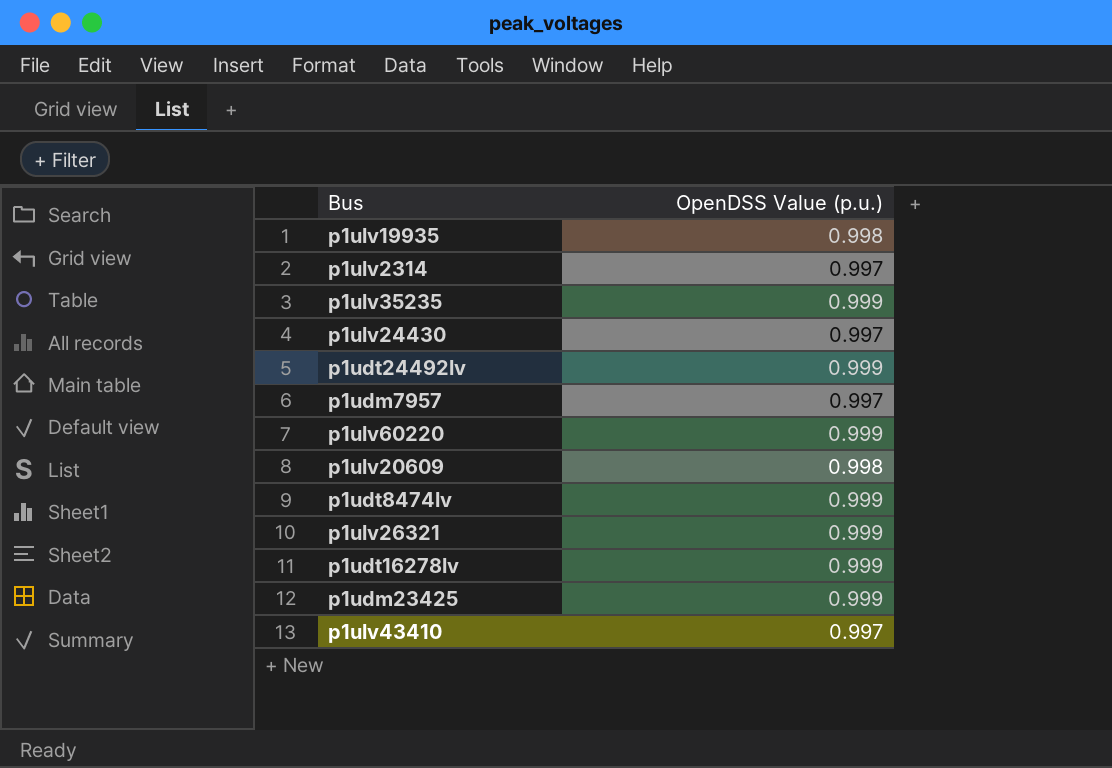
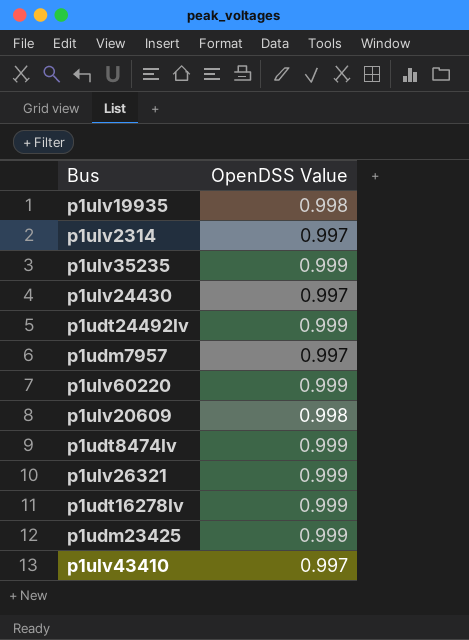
column name: OpenDSS Value (p.u.) -> OpenDSS Value

